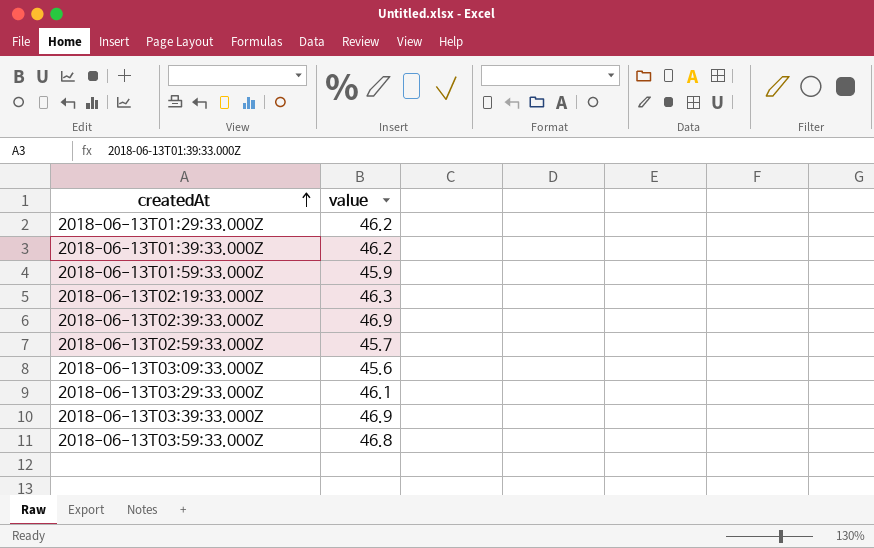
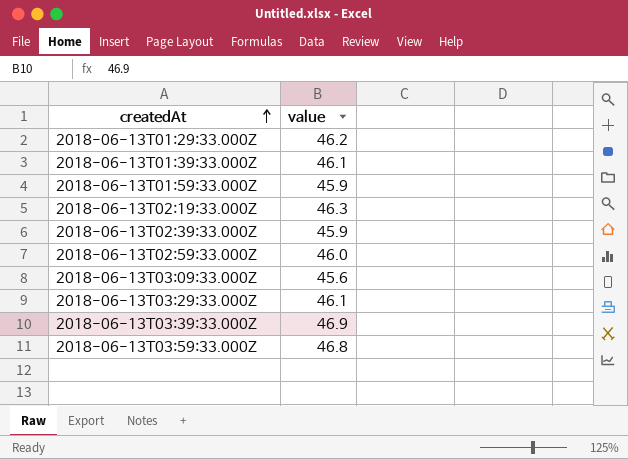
2018-06-13T01:39:33.000Z | value: 46.2 -> 46.1
2018-06-13T02:39:33.000Z | value: 46.9 -> 45.9
2018-06-13T02:59:33.000Z | value: 45.7 -> 46.0

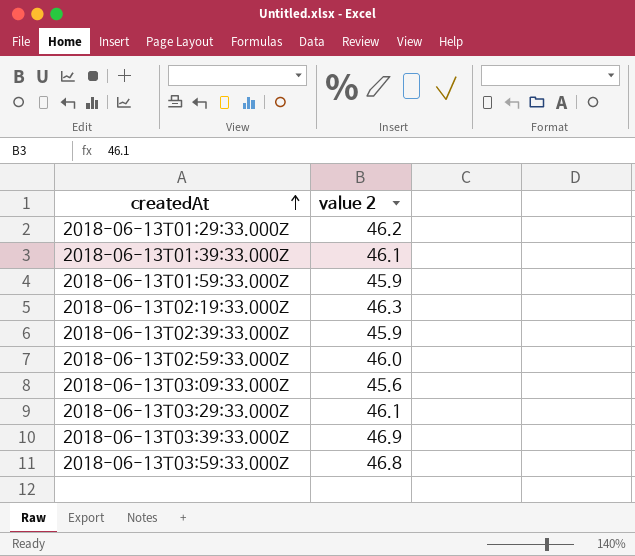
column name: value -> value 2

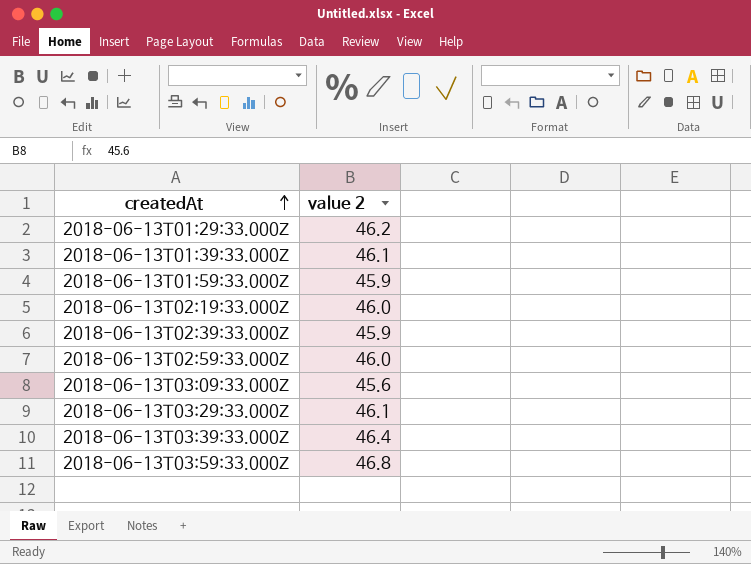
2018-06-13T02:19:33.000Z | value 2: 46.3 -> 46.0
2018-06-13T03:39:33.000Z | value 2: 46.9 -> 46.4

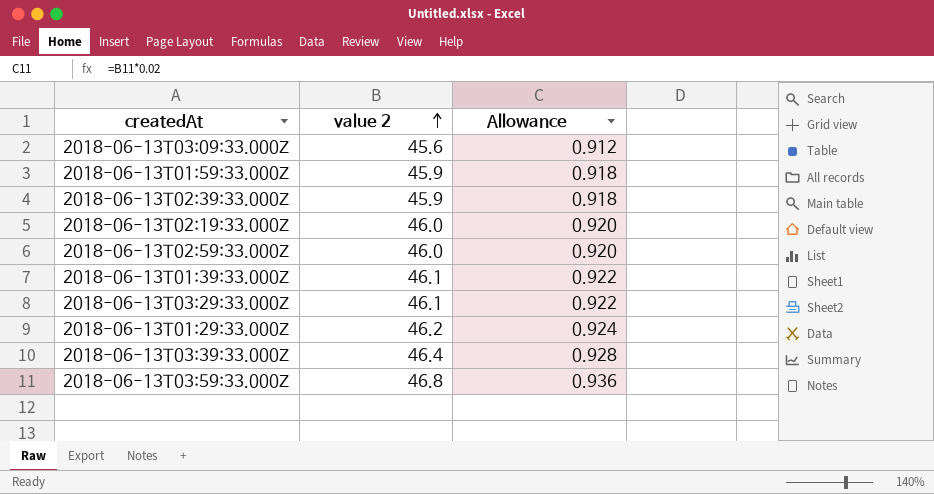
row order: createdAt ascending -> value 2 ascending
column Allowance | formula: none -> [value 2] * 0.02

